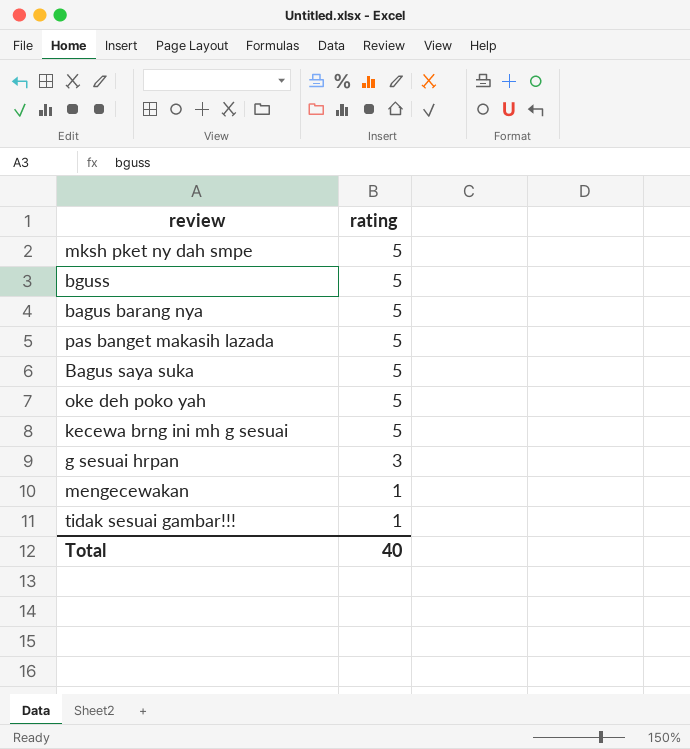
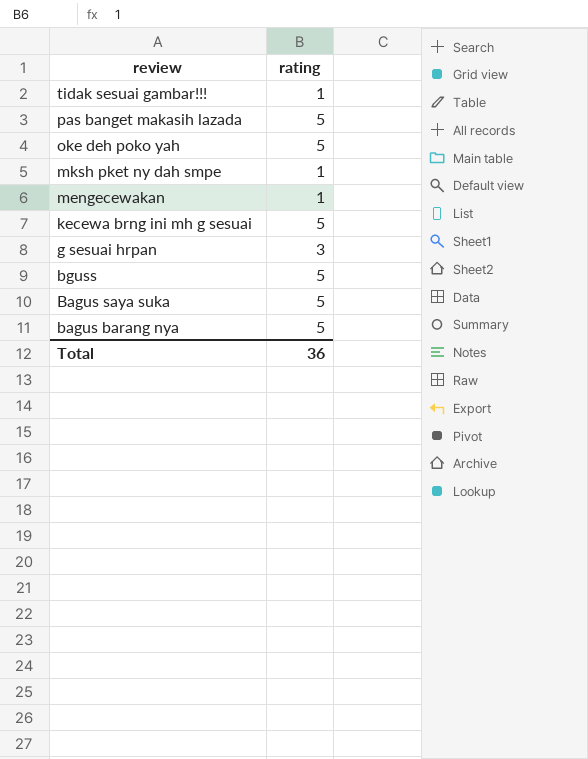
row order: rating descending -> review descending
mksh pket ny dah smpe | rating: 5 -> 1
Total | rating: 40 -> 36

